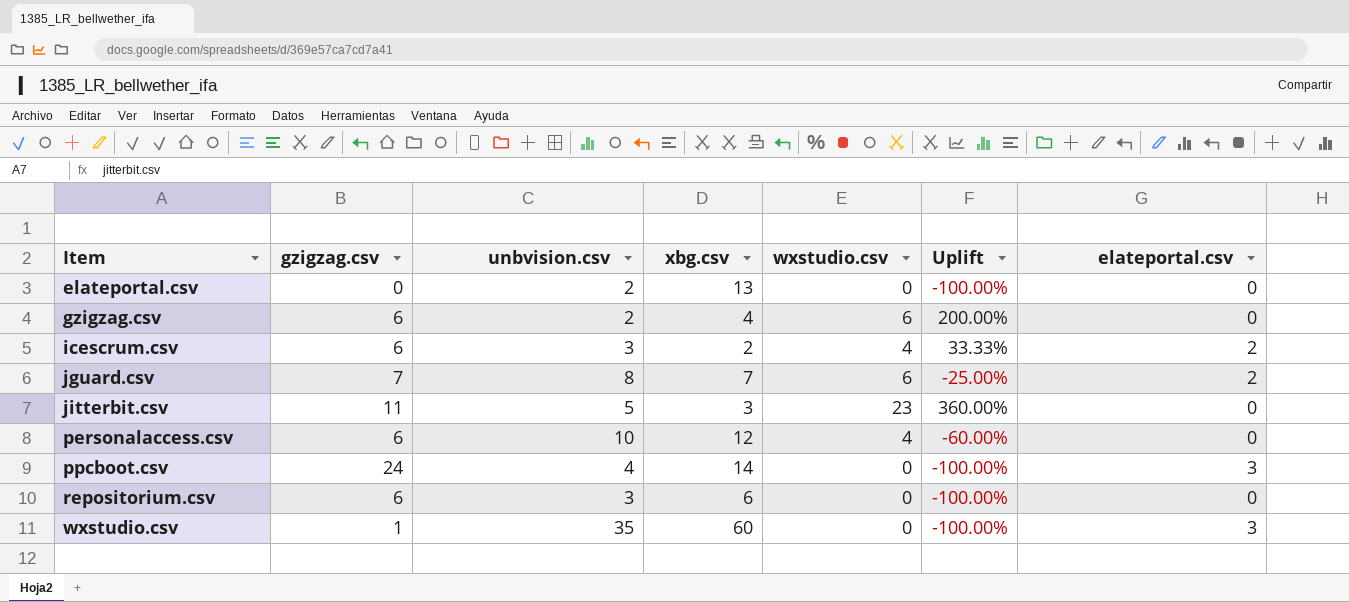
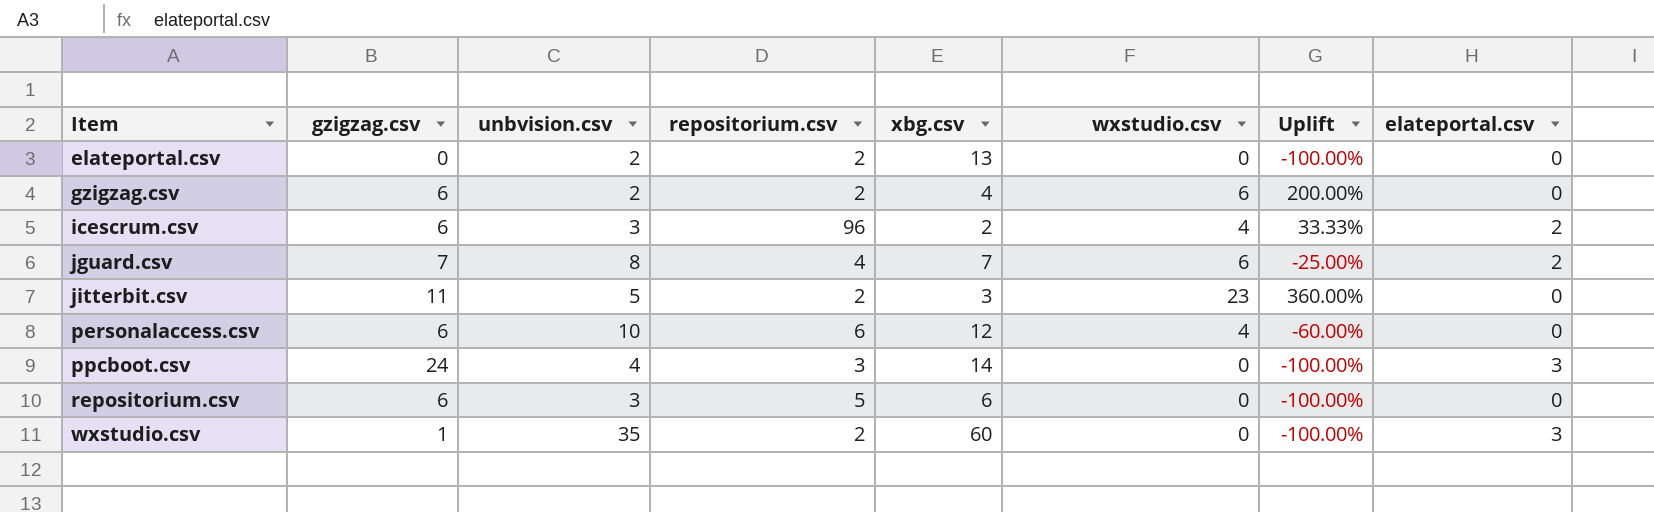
column repositorium.csv | position: none -> 4

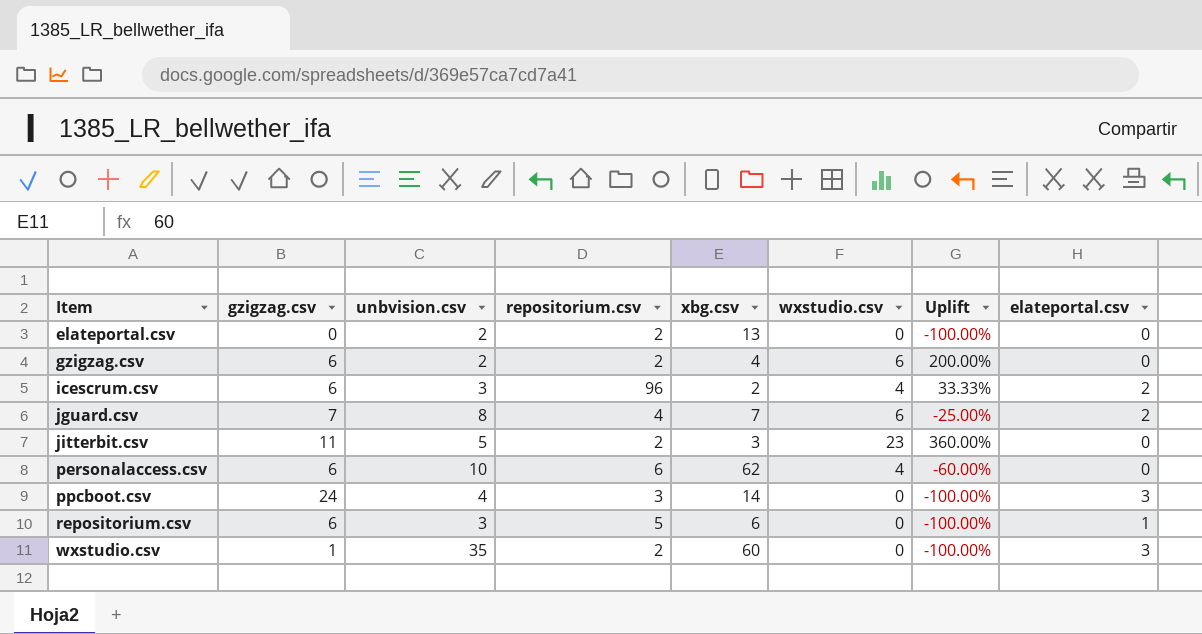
personalaccess.csv | xbg.csv: 12 -> 62
repositorium.csv | elateportal.csv: 0 -> 1

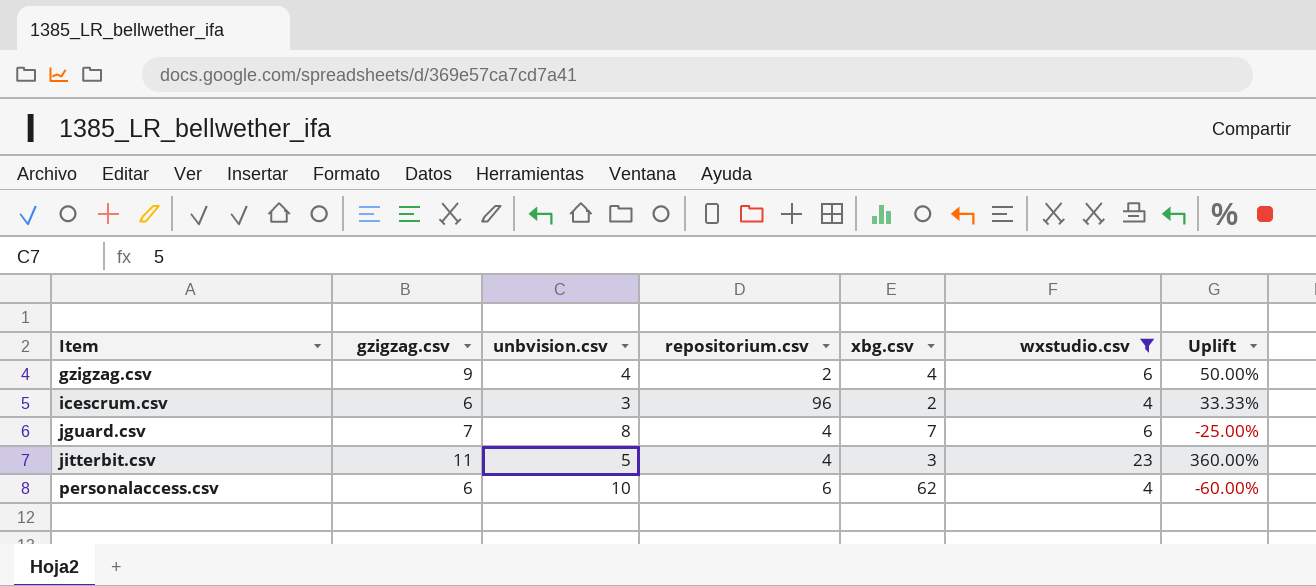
filter: none -> wxstudio.csv != 0
column elateportal.csv | position: 8 -> none
gzigzag.csv | gzigzag.csv: 6 -> 9
gzigzag.csv | unbvision.csv: 2 -> 4
gzigzag.csv | Uplift: 200.00% -> 50.00%
jitterbit.csv | repositorium.csv: 2 -> 4

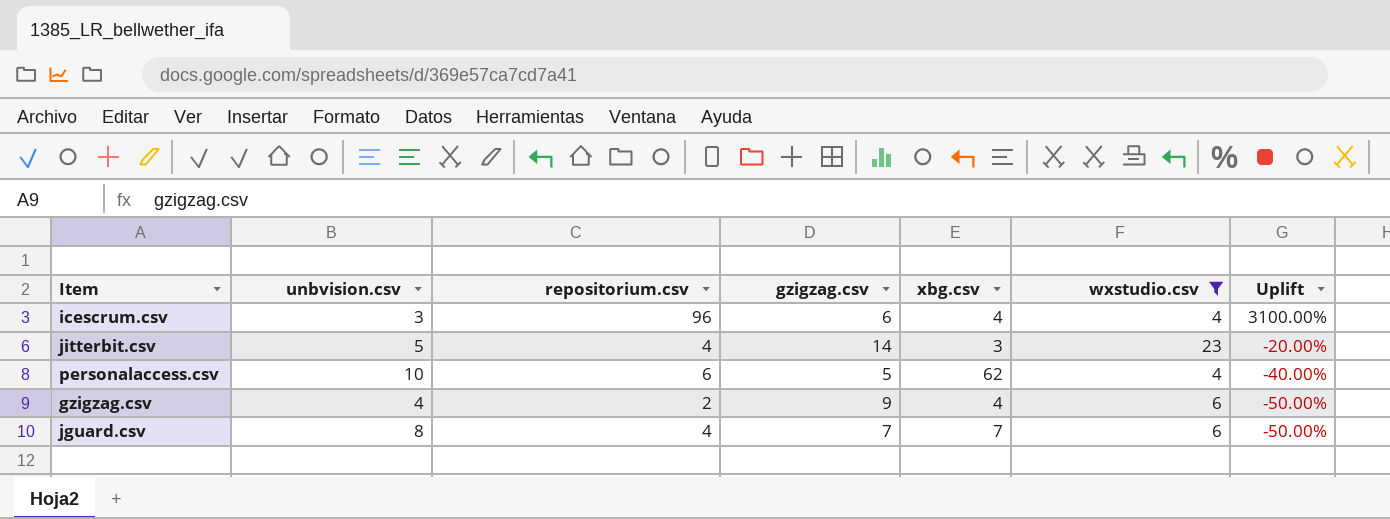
row order: Item ascending -> Uplift descending
column gzigzag.csv | position: 2 -> 4
column Uplift | formula: ([wxstudio.csv] - [unbvision.csv]) / [unbvision.csv] -> ([repositorium.csv] - [unbvision.csv]) / [unbvision.csv]
icescrum.csv | xbg.csv: 2 -> 4
jitterbit.csv | gzigzag.csv: 11 -> 14
personalaccess.csv | gzigzag.csv: 6 -> 5

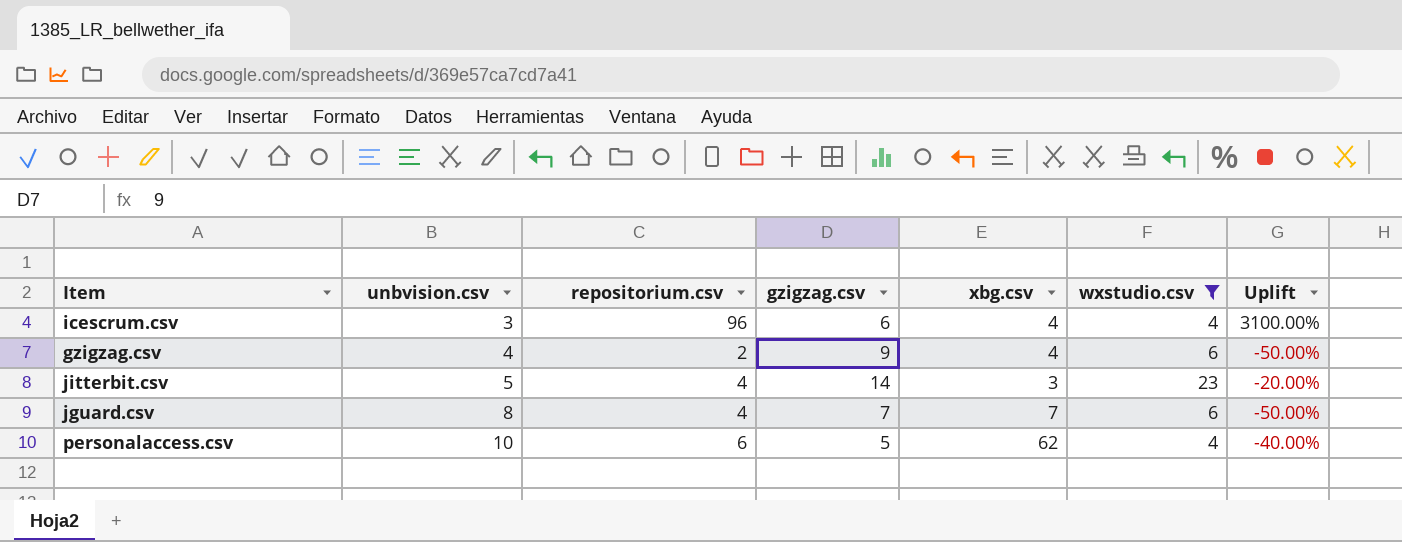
row order: Uplift descending -> unbvision.csv ascending

